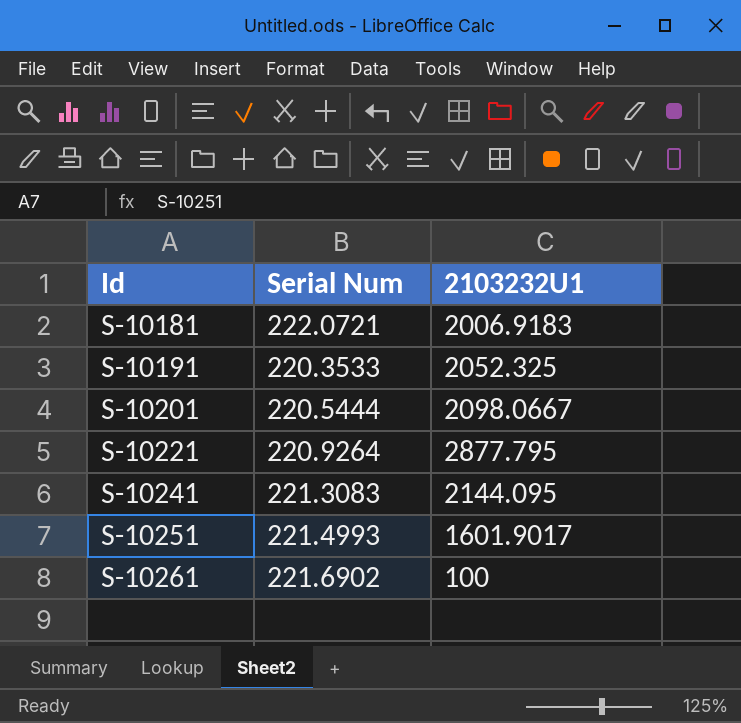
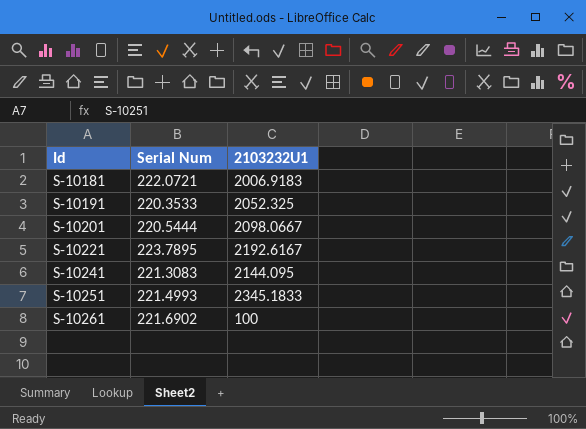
S-10221 | Serial Num: 220.9264 -> 223.7895
S-10221 | 2103232U1: 2877.795 -> 2192.6167
S-10251 | 2103232U1: 1601.9017 -> 2345.1833

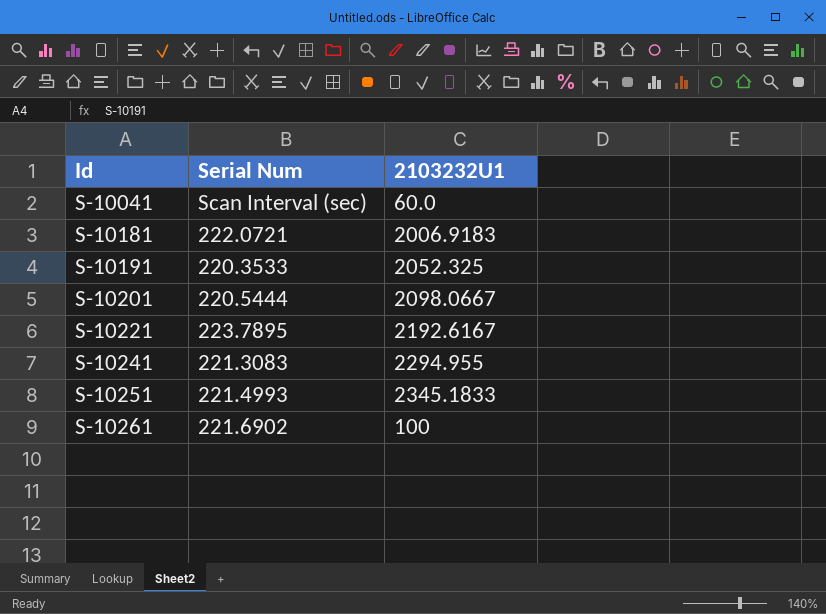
row S-10041: none -> Scan Interval (sec) | 60.0
S-10241 | 2103232U1: 2144.095 -> 2294.955

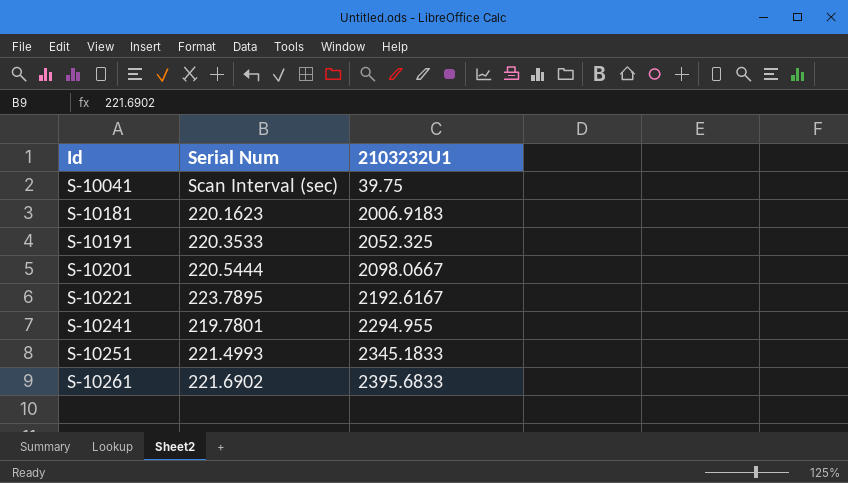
S-10041 | 2103232U1: 60.0 -> 39.75
S-10181 | Serial Num: 222.0721 -> 220.1623
S-10241 | Serial Num: 221.3083 -> 219.7801
S-10261 | 2103232U1: 100 -> 2395.6833

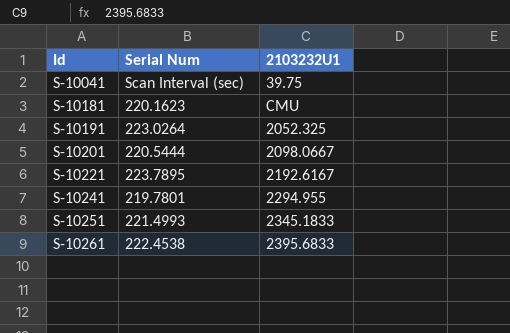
S-10181 | 2103232U1: 2006.9183 -> CMU
S-10191 | Serial Num: 220.3533 -> 223.0264
S-10261 | Serial Num: 221.6902 -> 222.4538

